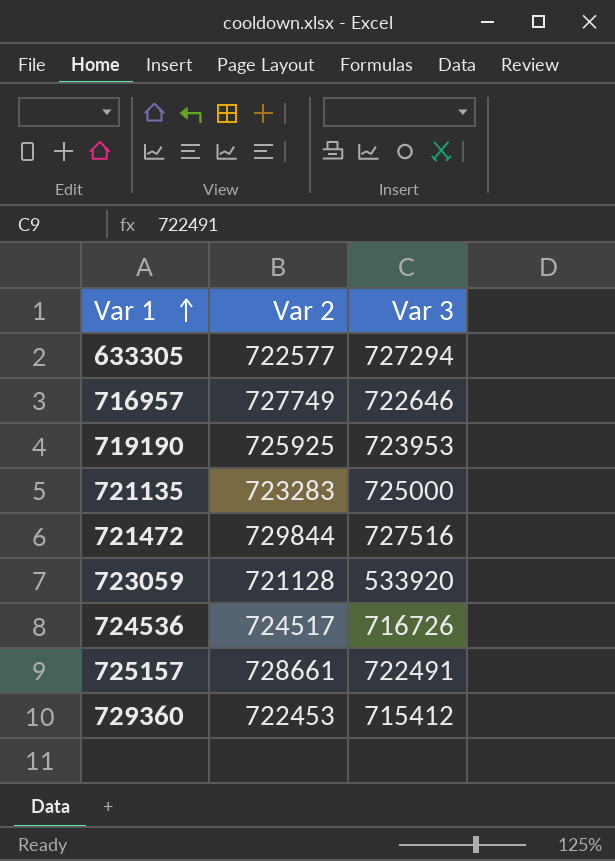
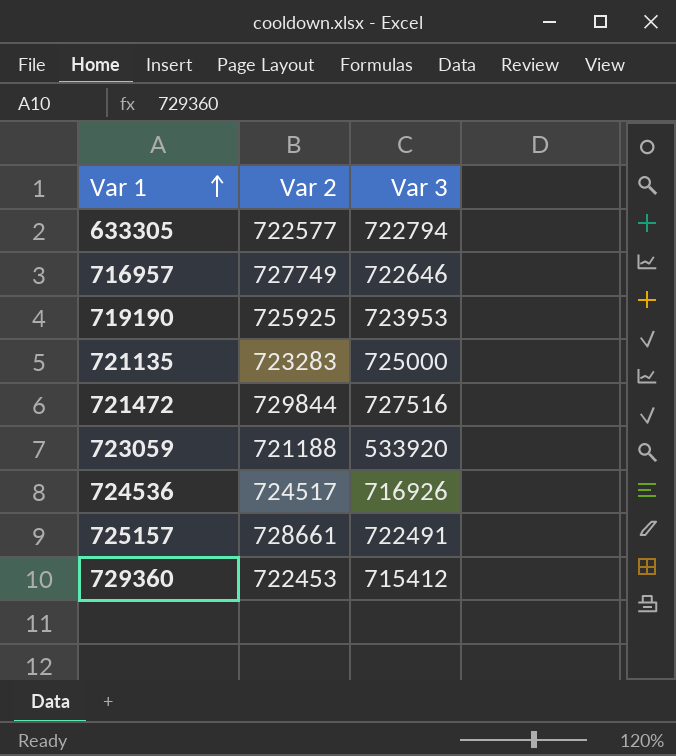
633305 | Var 3: 727294 -> 722794
723059 | Var 2: 721128 -> 721188
724536 | Var 3: 716726 -> 716926

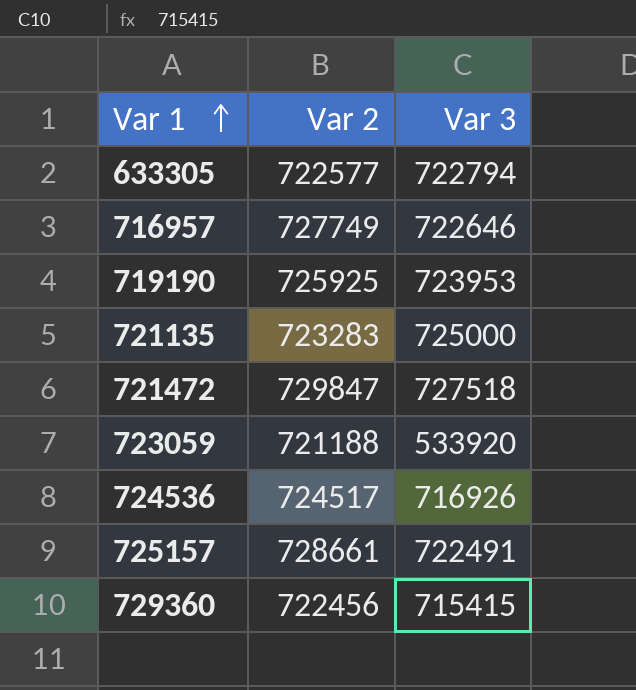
721472 | Var 2: 729844 -> 729847
721472 | Var 3: 727516 -> 727518
729360 | Var 2: 722453 -> 722456
729360 | Var 3: 715412 -> 715415

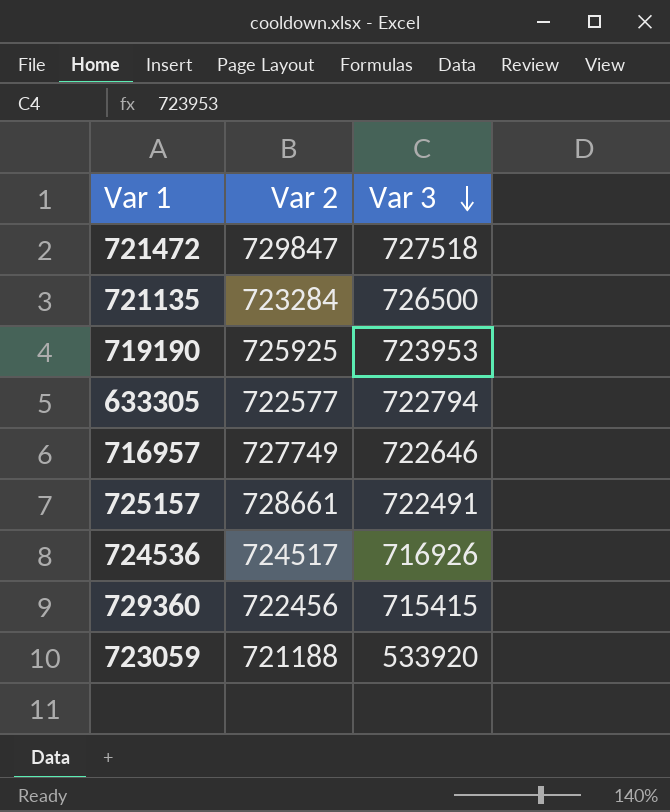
row order: Var 1 ascending -> Var 3 descending
721135 | Var 2: 723283 -> 723284
721135 | Var 3: 725000 -> 726500

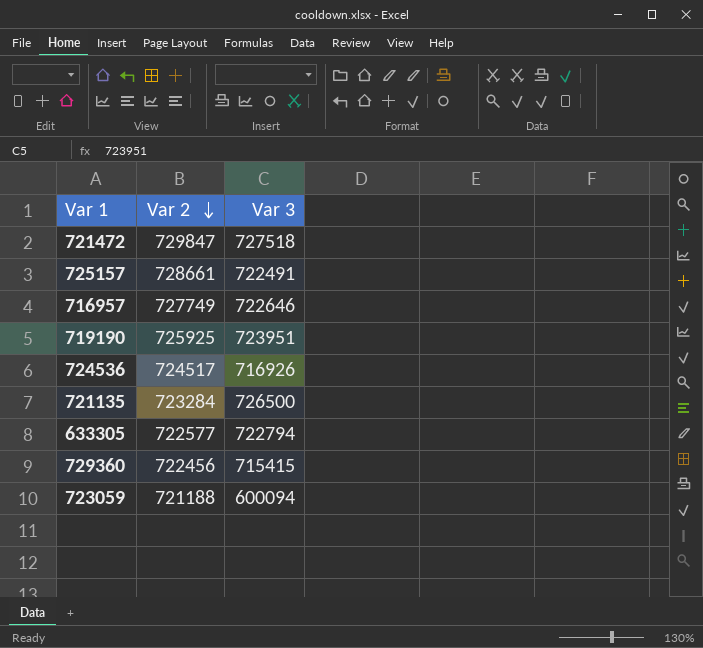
row order: Var 3 descending -> Var 2 descending
719190 | Var 3: 723953 -> 723951
723059 | Var 3: 533920 -> 600094

